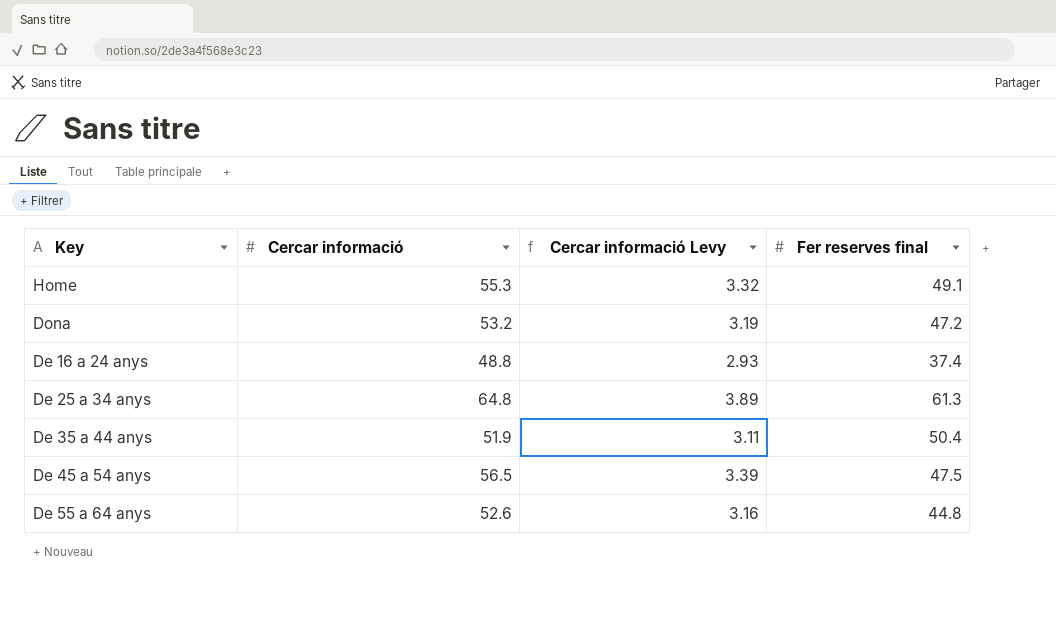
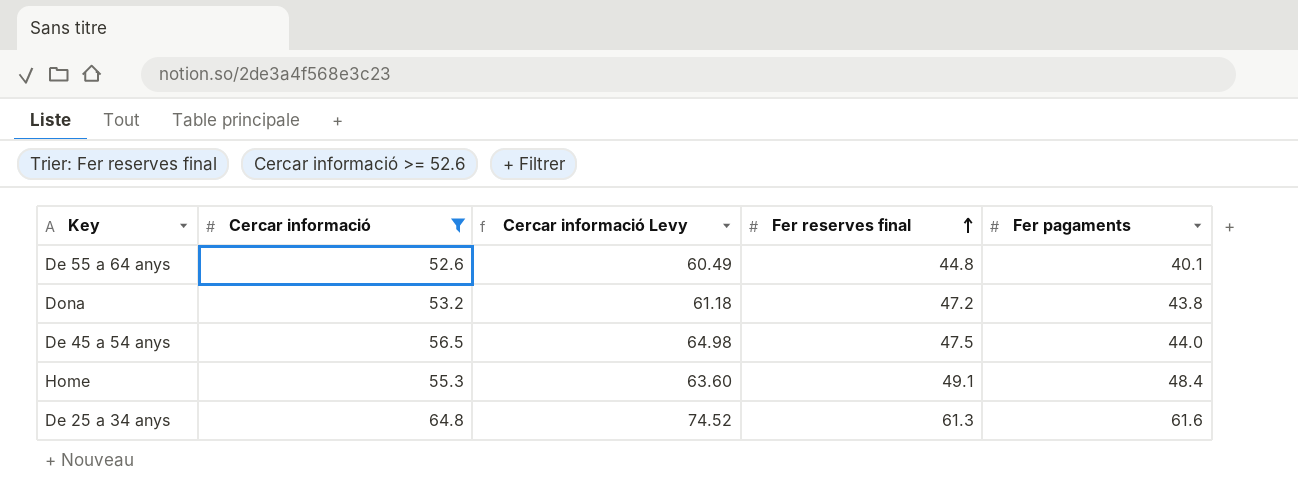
filter: none -> Cercar informació >= 52.6
row order: none -> Fer reserves final ascending
column Cercar informació Levy | formula: [Cercar informació] * 0.06 -> [Cercar informació] * 1.15
column Fer pagaments | position: none -> 5

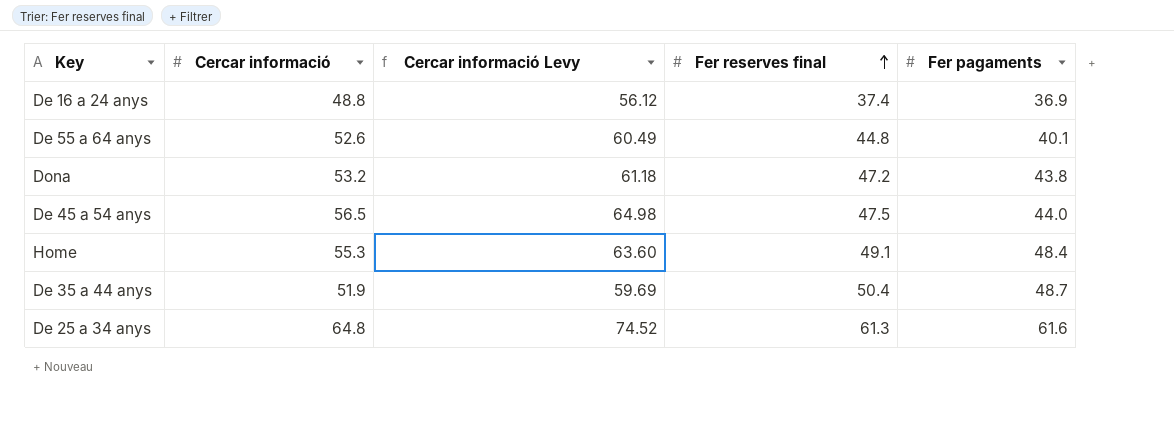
filter: Cercar informació >= 52.6 -> none

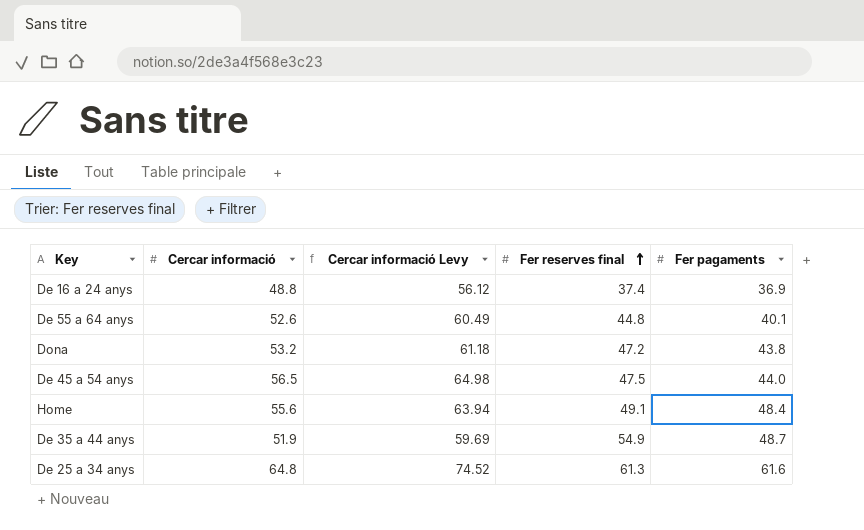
Home | Cercar informació: 55.3 -> 55.6
Home | Cercar informació Levy: 63.60 -> 63.94
De 35 a 44 anys | Fer reserves final: 50.4 -> 54.9

